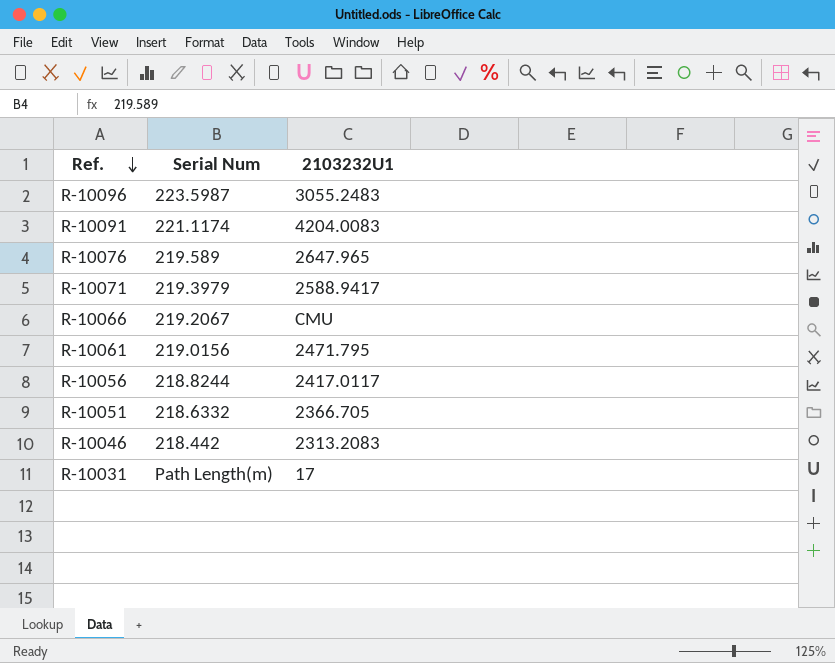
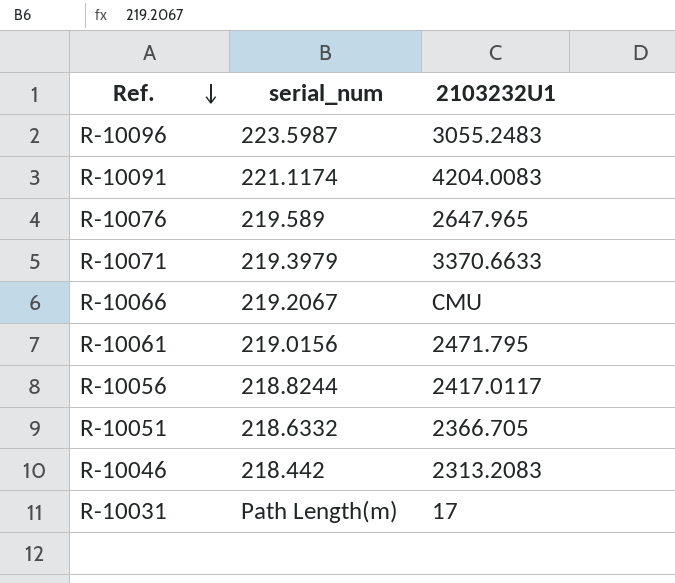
column name: Serial Num -> serial_num
R-10071 | 2103232U1: 2588.9417 -> 3370.6633

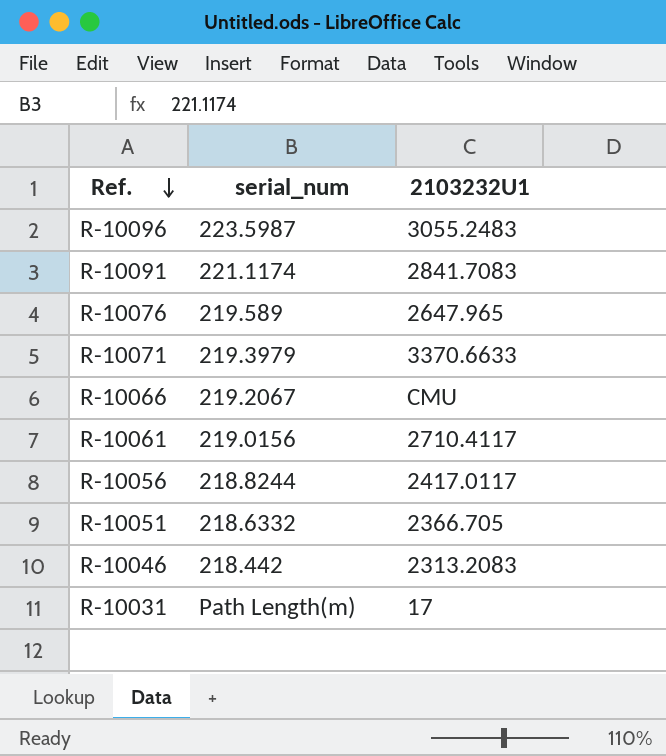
R-10091 | 2103232U1: 4204.0083 -> 2841.7083
R-10061 | 2103232U1: 2471.795 -> 2710.4117

